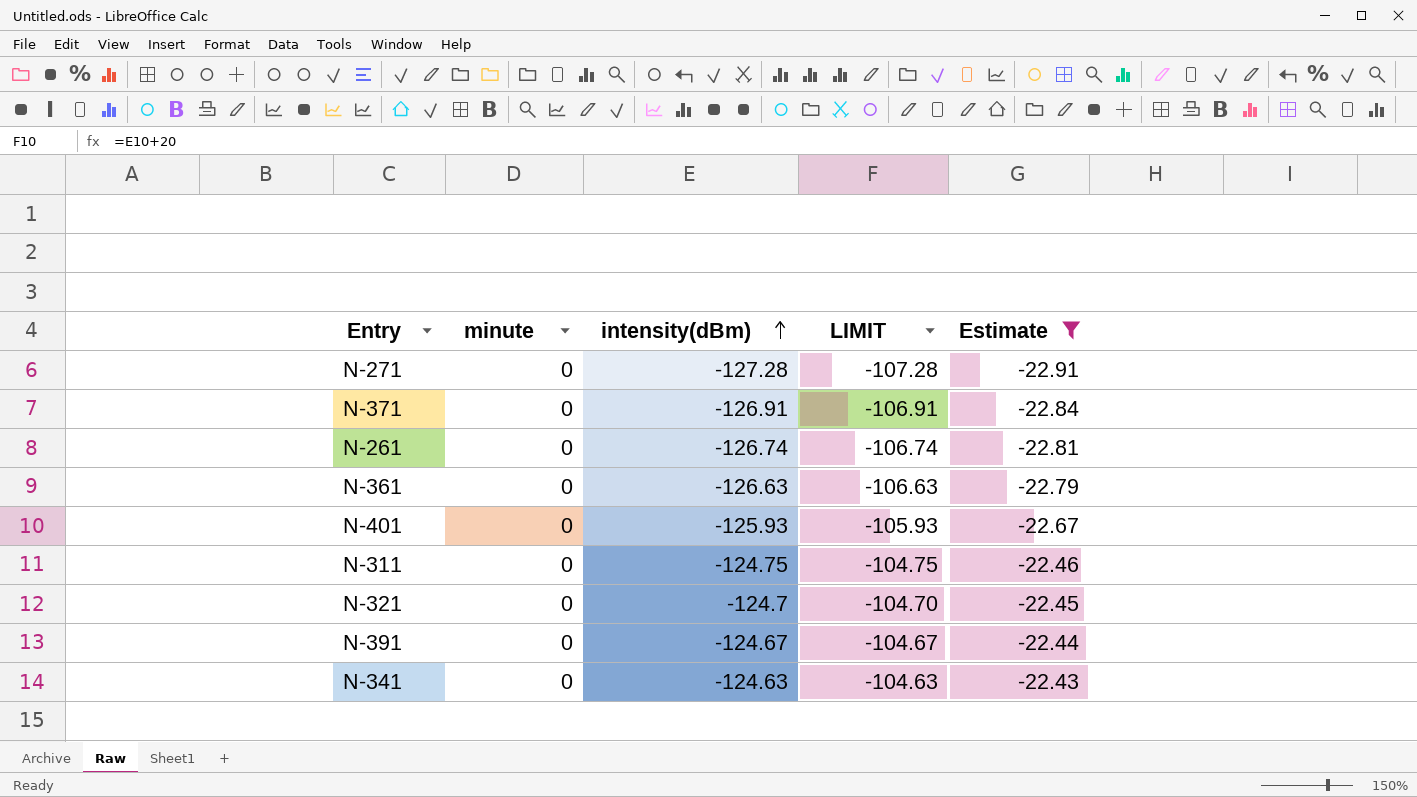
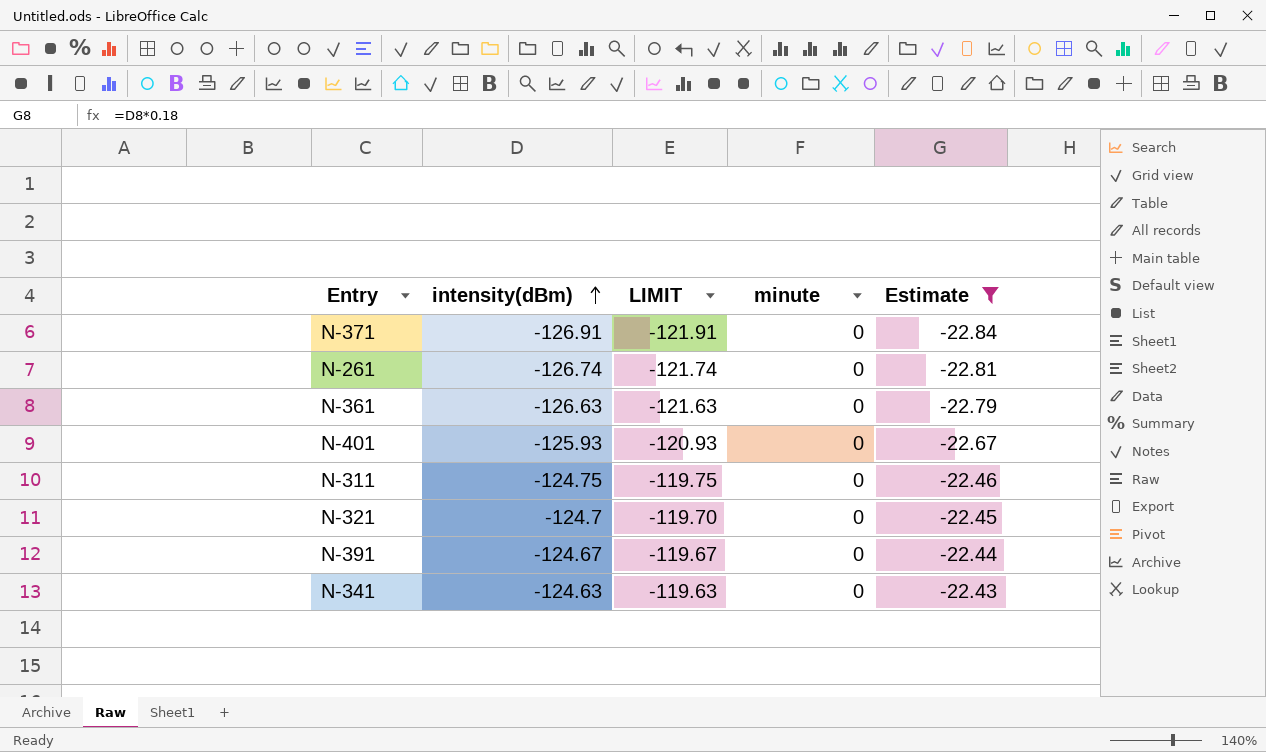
column LIMIT | formula: [intensity(dBm)] + 20 -> [intensity(dBm)] + 5
column minute | position: 2 -> 4
row N-271: 0 | -127.28 | -107.28 | -22.91 -> none

